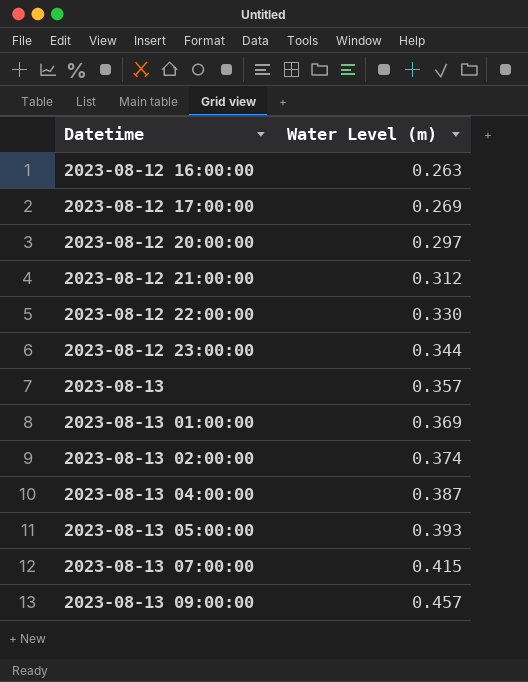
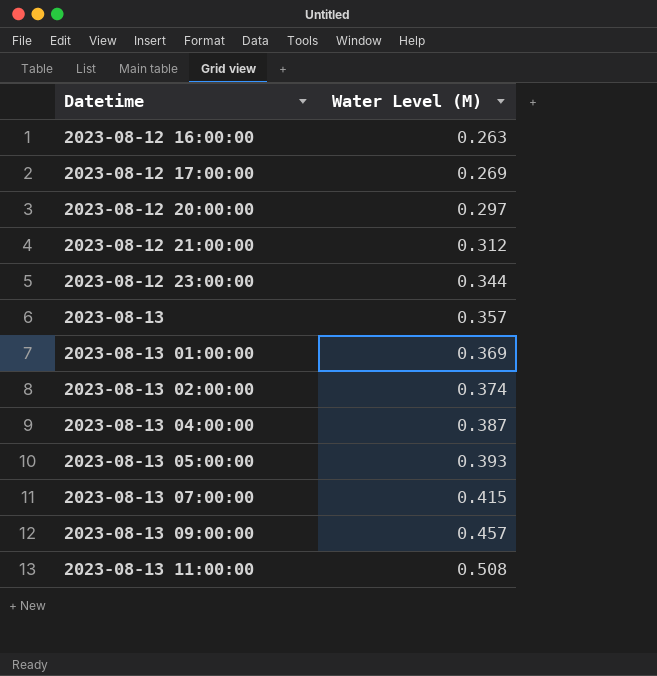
column name: Water Level (m) -> Water Level (M)
row 2023-08-12 22:00:00: 0.330 -> none
row 2023-08-13 11:00:00: none -> 0.508

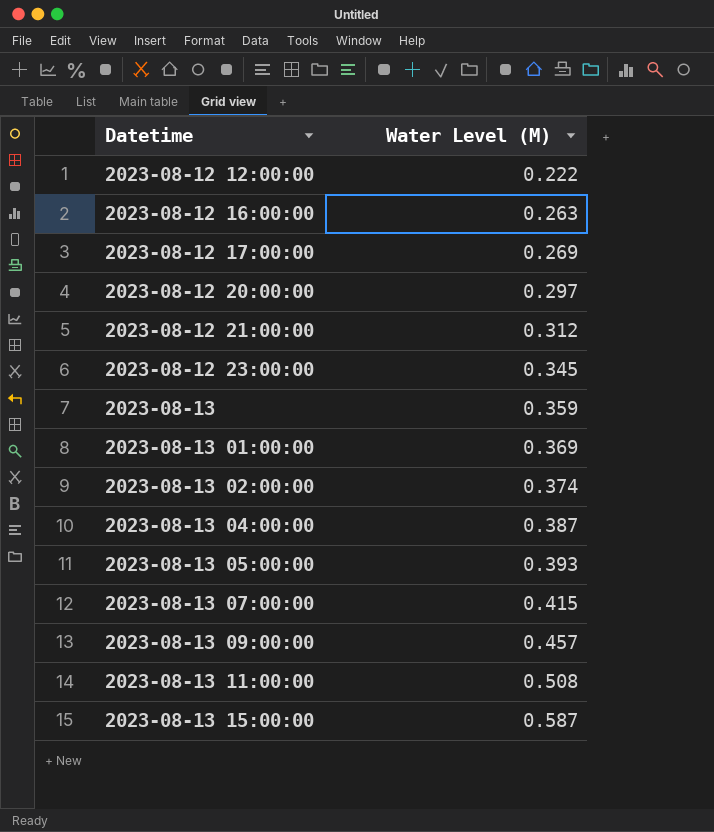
row 2023-08-12 12:00:00: none -> 0.222
2023-08-12 23:00:00 | Water Level (M): 0.344 -> 0.345
2023-08-13 | Water Level (M): 0.357 -> 0.359
row 2023-08-13 15:00:00: none -> 0.587

